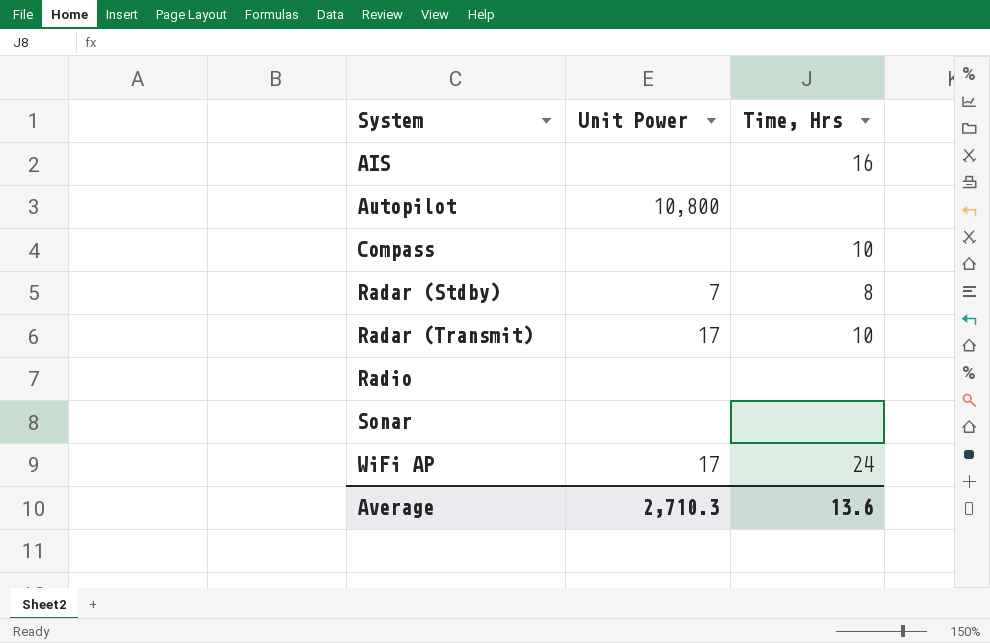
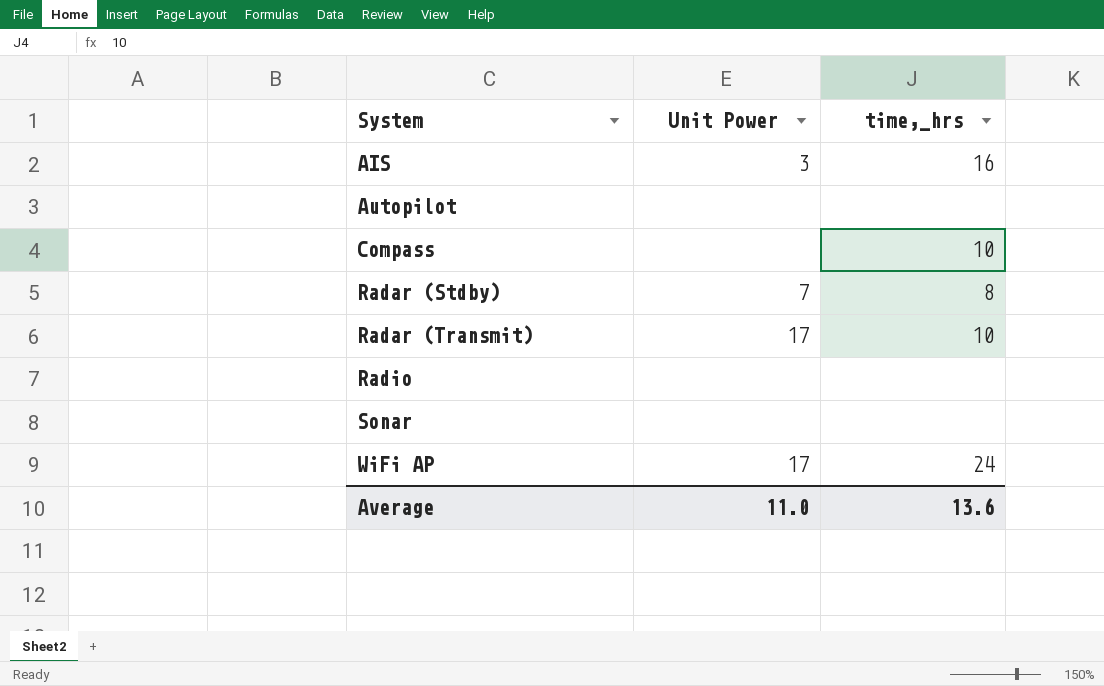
column name: Time, Hrs -> time,_hrs
AIS | Unit Power: none -> 3
Autopilot | Unit Power: 10,800 -> none
Average | Unit Power: 2,710.3 -> 11.0

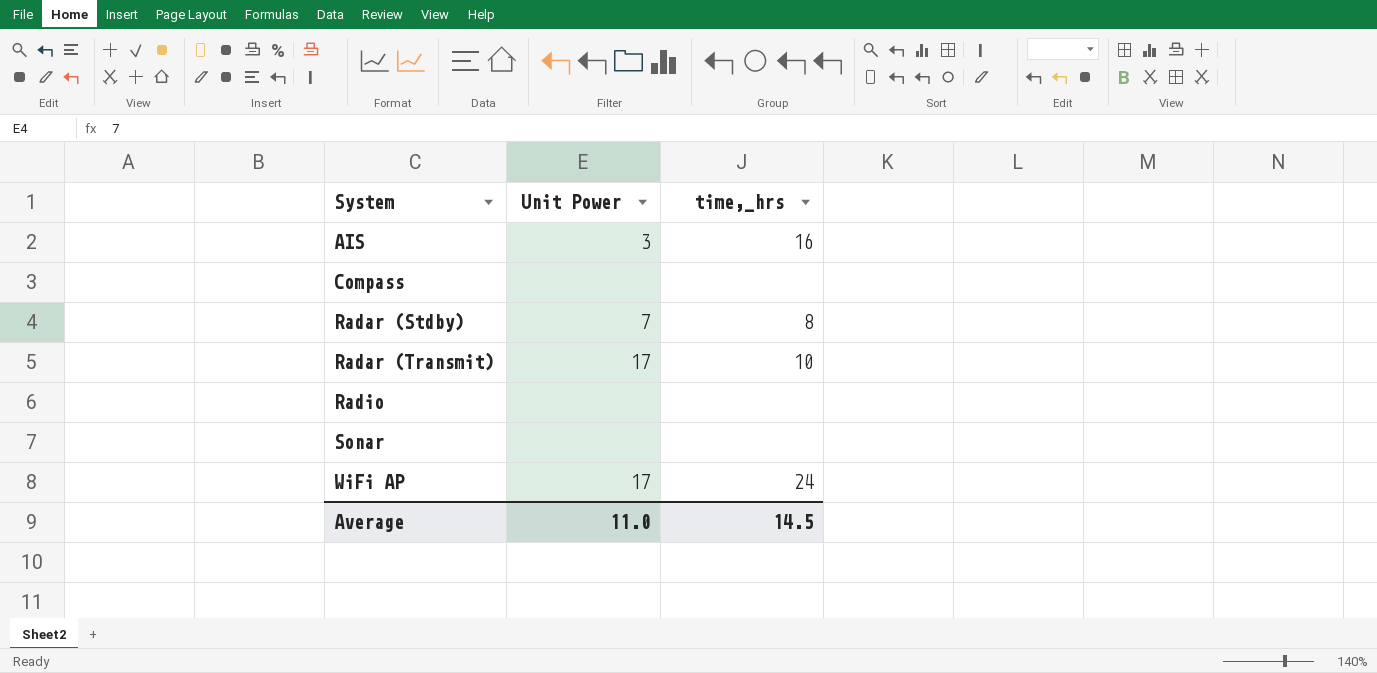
row Autopilot: none | none -> none
Compass | time,_hrs: 10 -> none
Average | time,_hrs: 13.6 -> 14.5

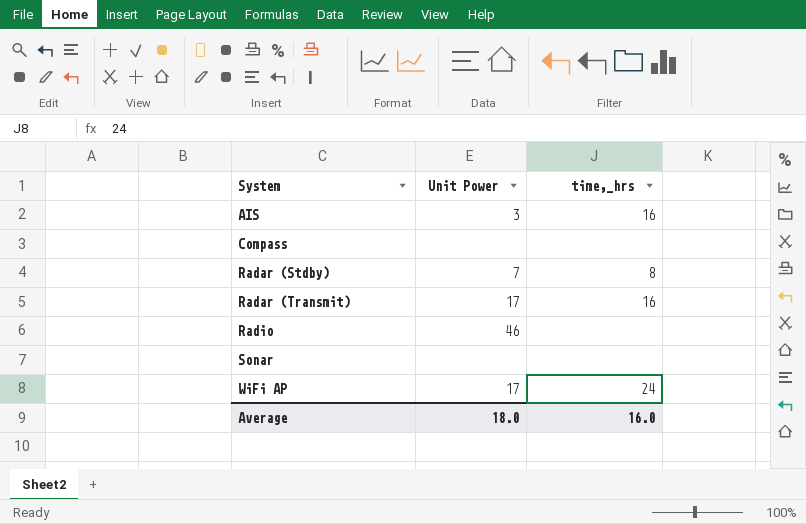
Radar (Transmit) | time,_hrs: 10 -> 16
Radio | Unit Power: none -> 46
Average | Unit Power: 11.0 -> 18.0
Average | time,_hrs: 14.5 -> 16.0

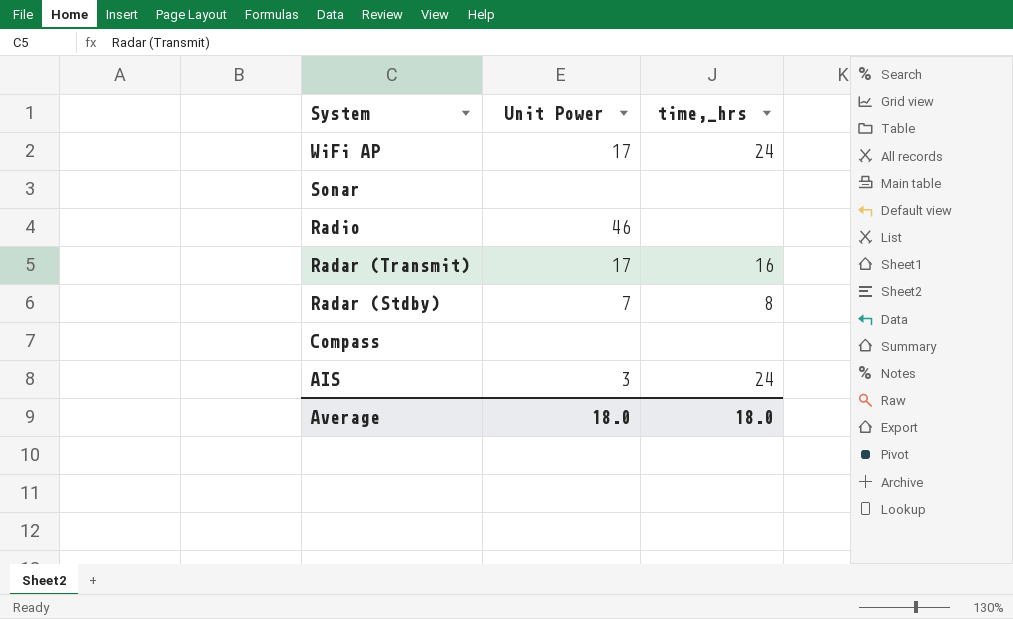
row order: System ascending -> System descending
AIS | time,_hrs: 16 -> 24
Average | time,_hrs: 16.0 -> 18.0

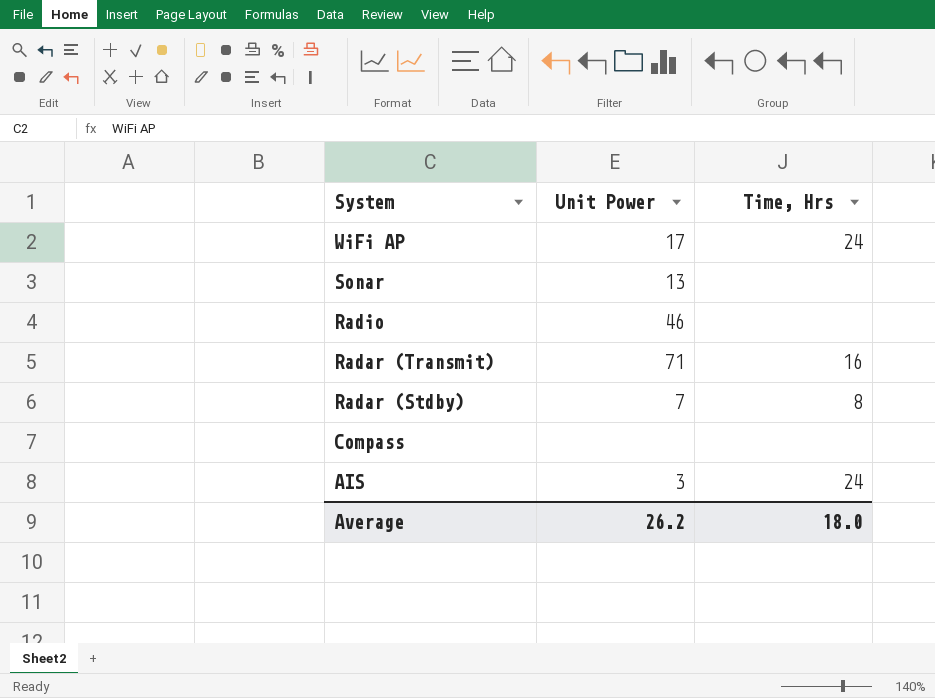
column name: time,_hrs -> Time, Hrs
Sonar | Unit Power: none -> 13
Radar (Transmit) | Unit Power: 17 -> 71
Average | Unit Power: 18.0 -> 26.2

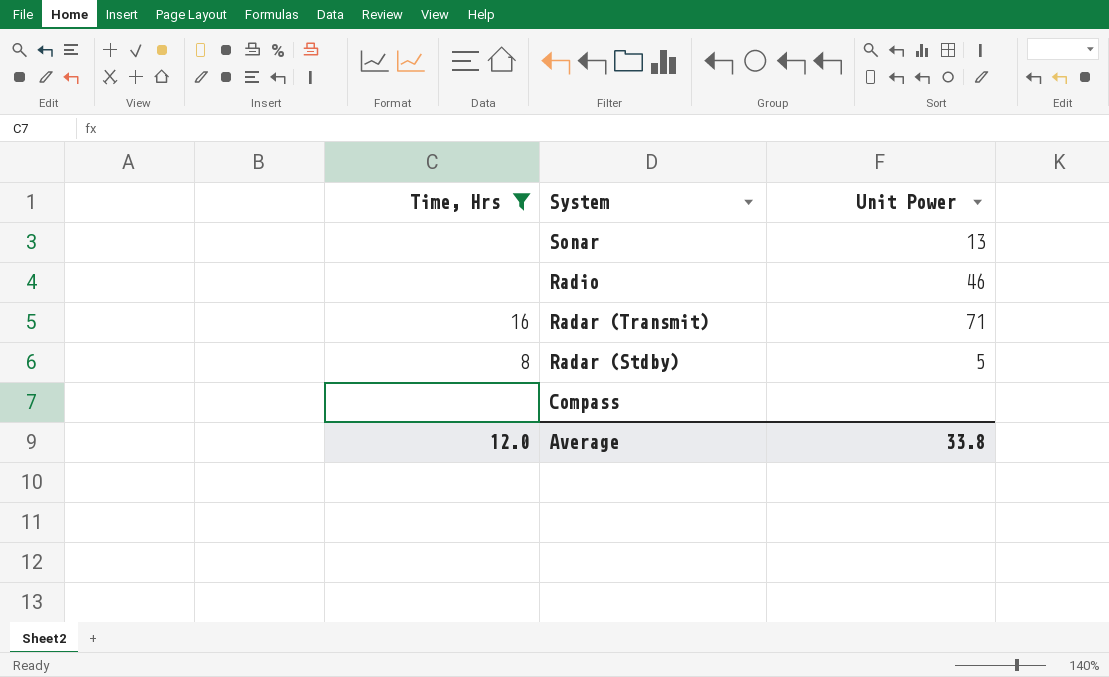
filter: none -> Time, Hrs != 24
column Time, Hrs | position: 3 -> 1
Radar (Stdby) | Unit Power: 7 -> 5
Average | Time, Hrs: 18.0 -> 12.0
Average | Unit Power: 26.2 -> 33.8

